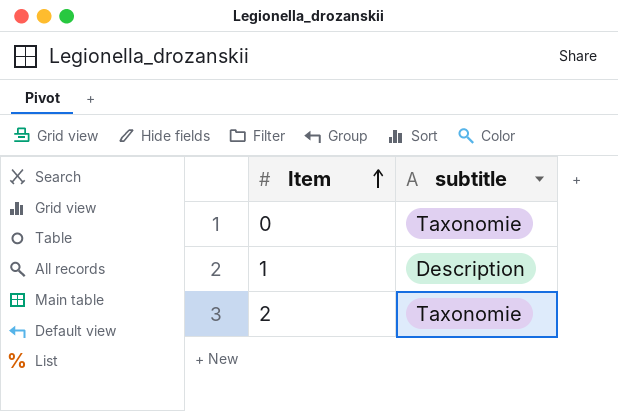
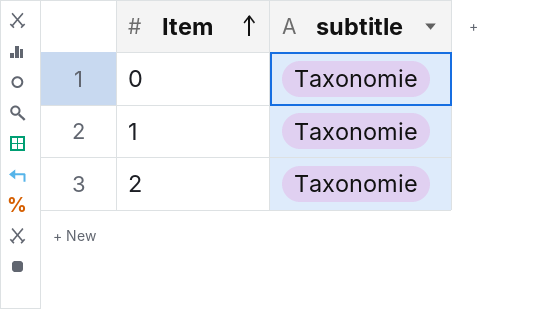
1 | subtitle: Description -> Taxonomie

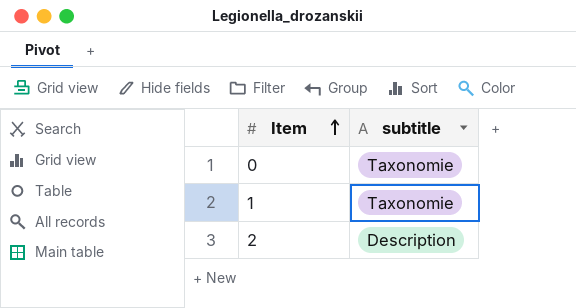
2 | subtitle: Taxonomie -> Description

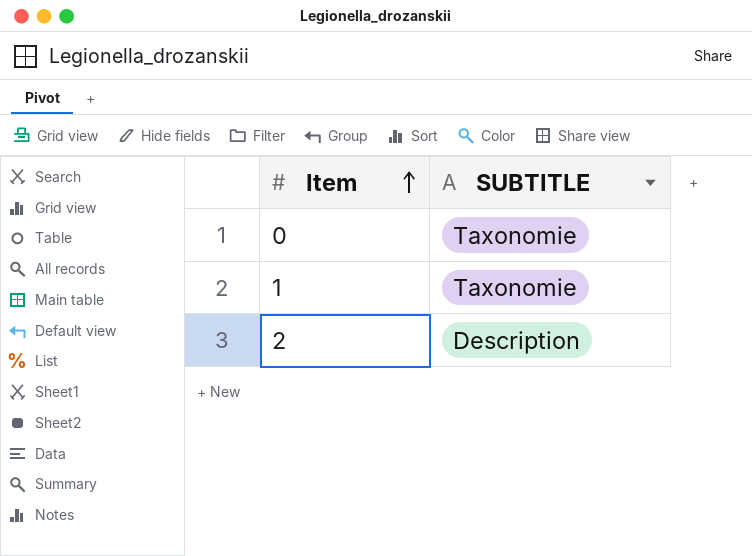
column name: subtitle -> SUBTITLE

